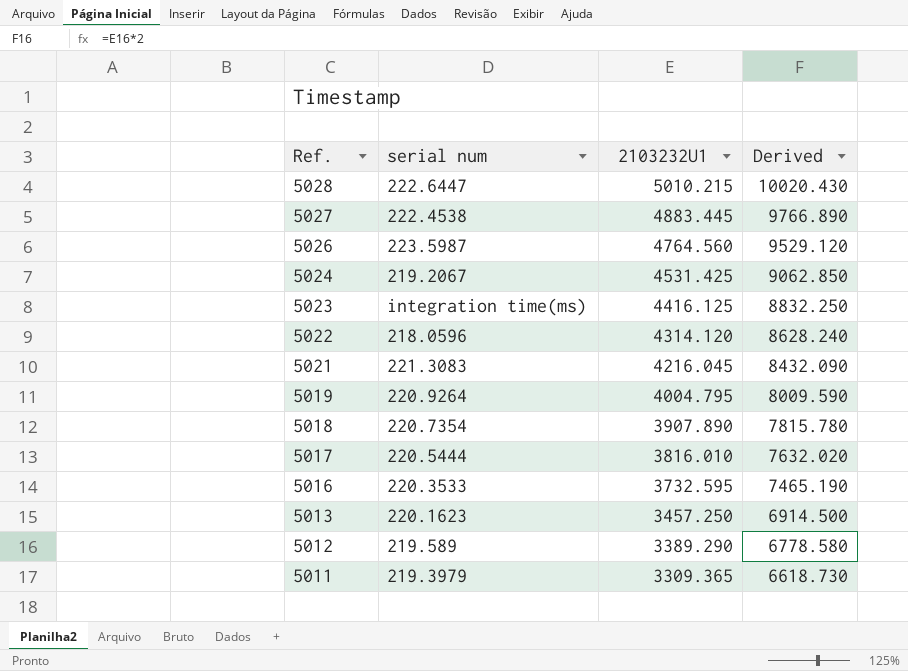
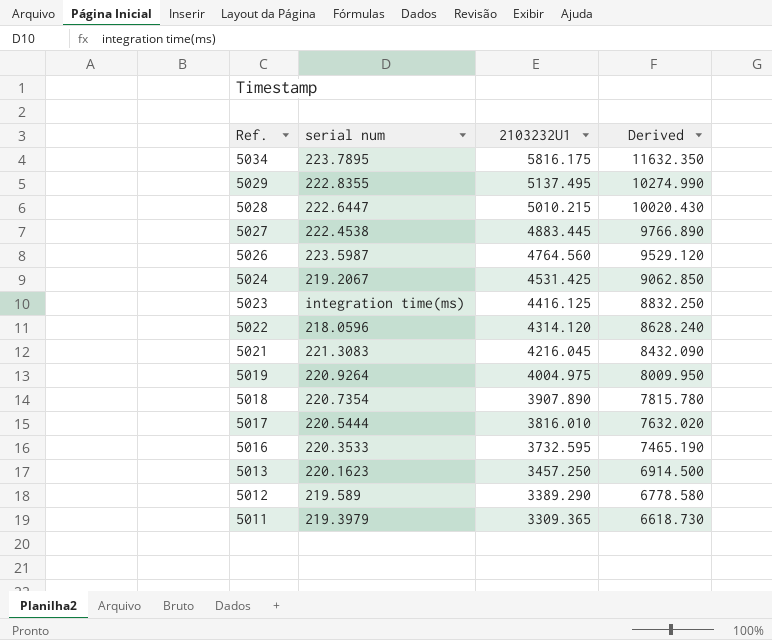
row 5034: none -> 223.7895 | 5816.175 | 11632.350
row 5029: none -> 222.8355 | 5137.495 | 10274.990
5019 | 2103232U1: 4004.795 -> 4004.975
5019 | Derived: 8009.590 -> 8009.950

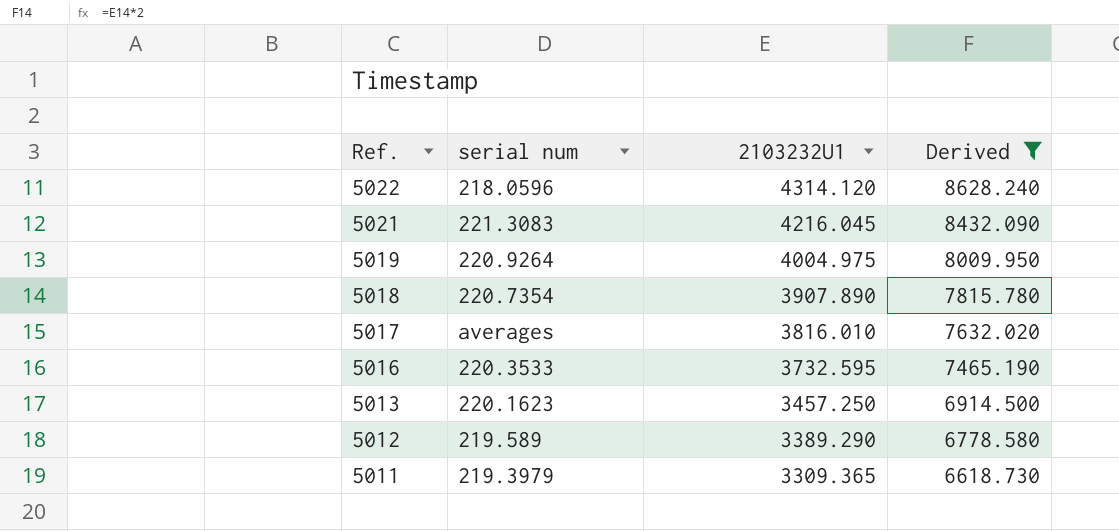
filter: none -> Derived <= 8628.240
5017 | serial num: 220.5444 -> averages

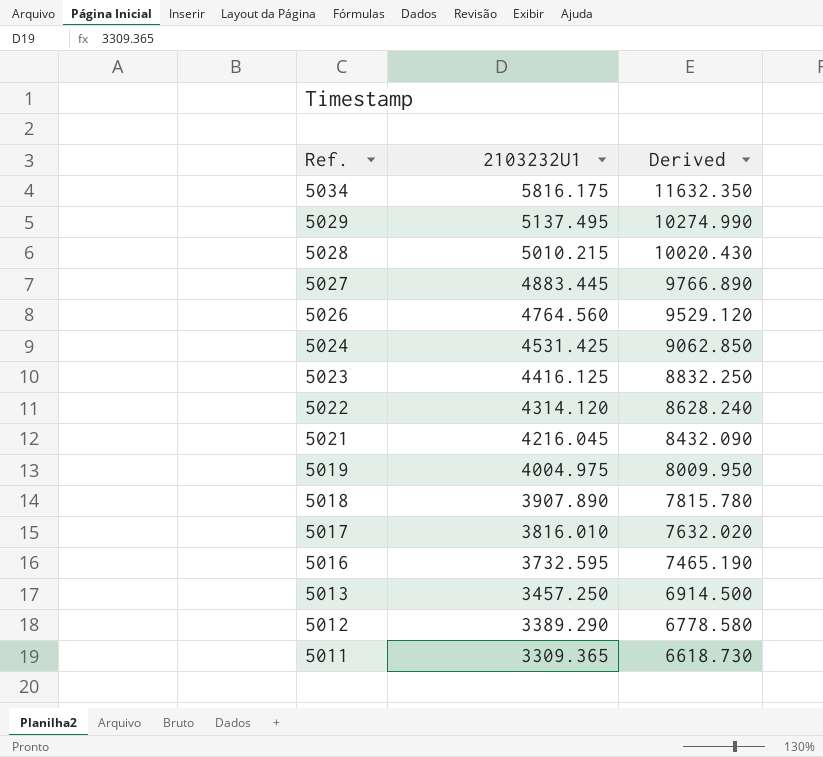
filter: Derived <= 8628.240 -> none
column serial num | position: 2 -> none

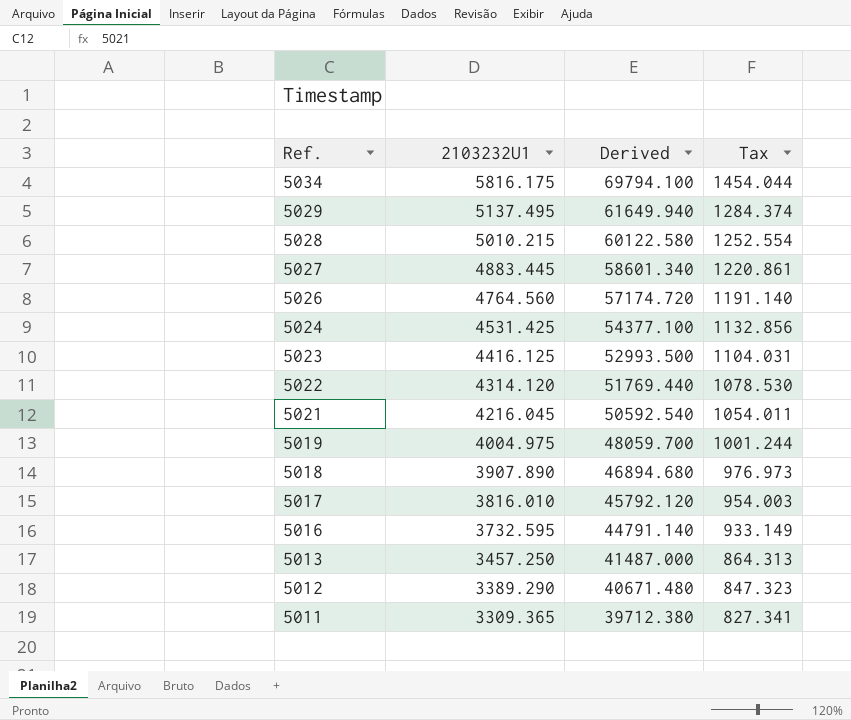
column Derived | formula: [2103232U1] * 2 -> [2103232U1] * 12
column Tax | formula: none -> [2103232U1] * 0.25

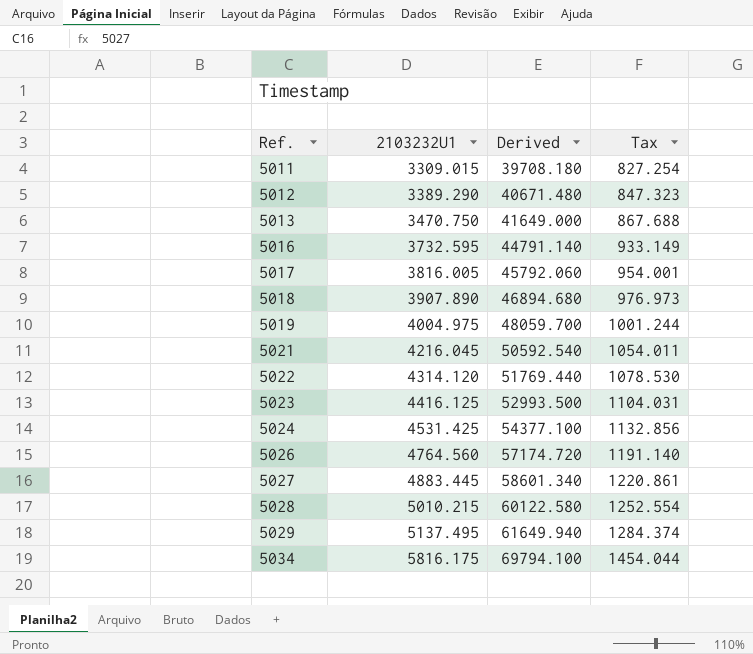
row order: Ref. descending -> Ref. ascending
5011 | 2103232U1: 3309.365 -> 3309.015
5011 | Derived: 39712.380 -> 39708.180
5011 | Tax: 827.341 -> 827.254
5013 | 2103232U1: 3457.250 -> 3470.750
5013 | Derived: 41487.000 -> 41649.000
5013 | Tax: 864.313 -> 867.688
5017 | 2103232U1: 3816.010 -> 3816.005
5017 | Derived: 45792.120 -> 45792.060
5017 | Tax: 954.003 -> 954.001

